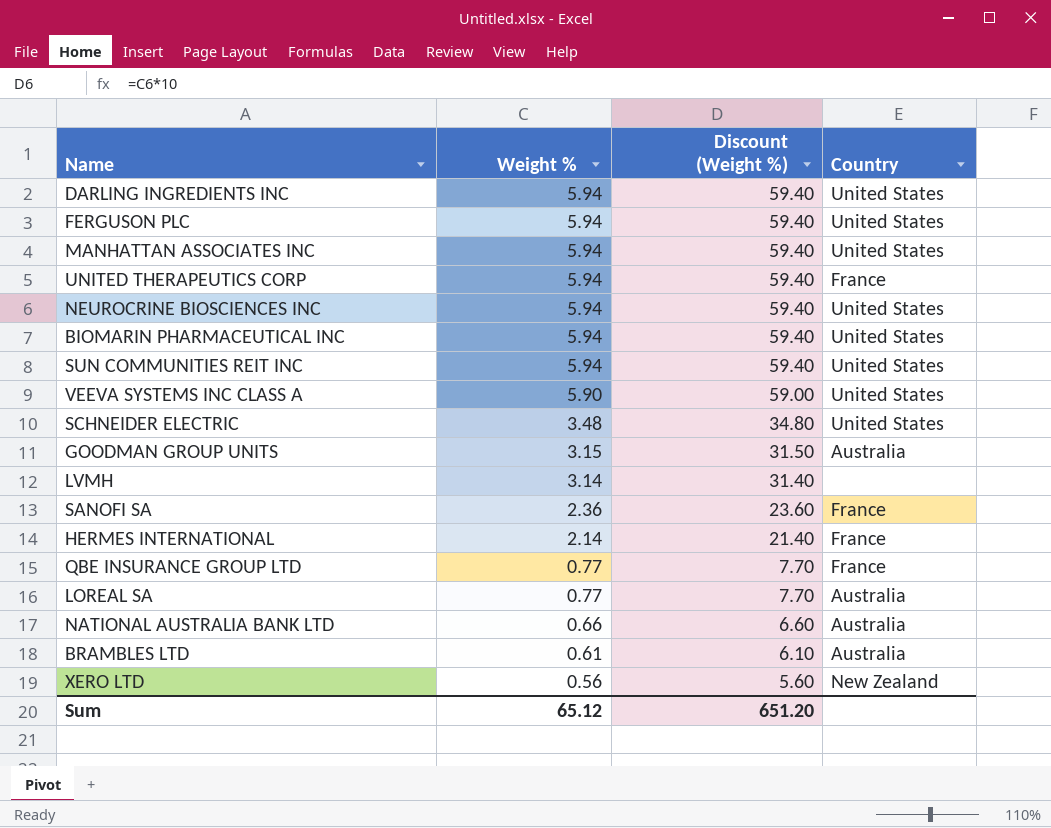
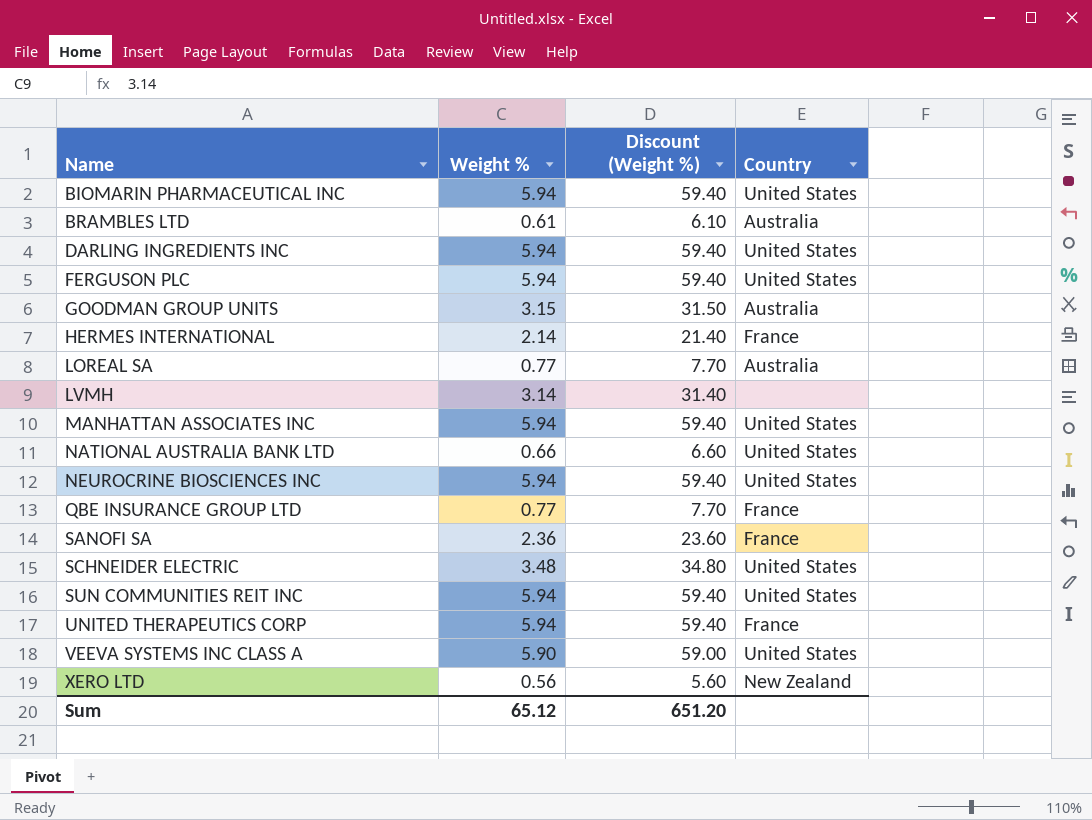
row order: Weight % descending -> Name ascending
NATIONAL AUSTRALIA BANK LTD | Country: Australia -> United States

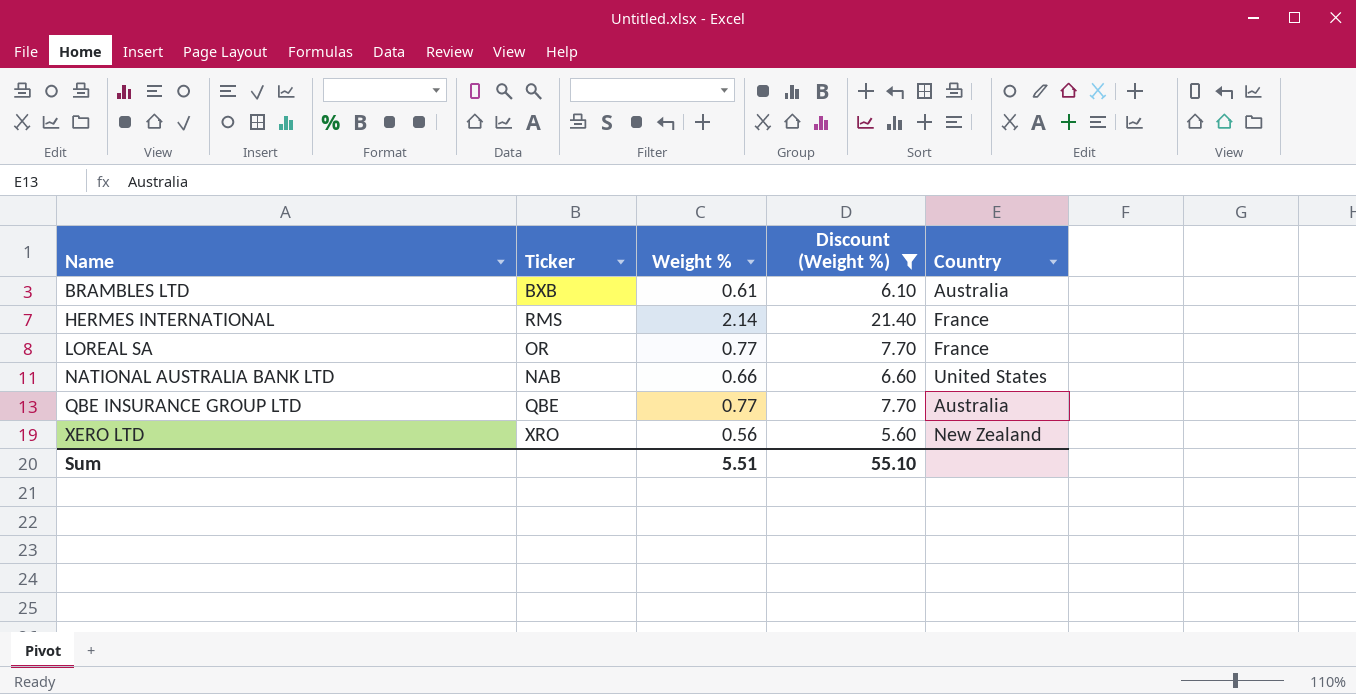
filter: none -> Discount (Weight %) <= 21.40
column Ticker | position: none -> 2
LOREAL SA | Country: Australia -> France
QBE INSURANCE GROUP LTD | Country: France -> Australia
Sum | Weight %: 65.12 -> 5.51
Sum | Discount (Weight %): 651.20 -> 55.10

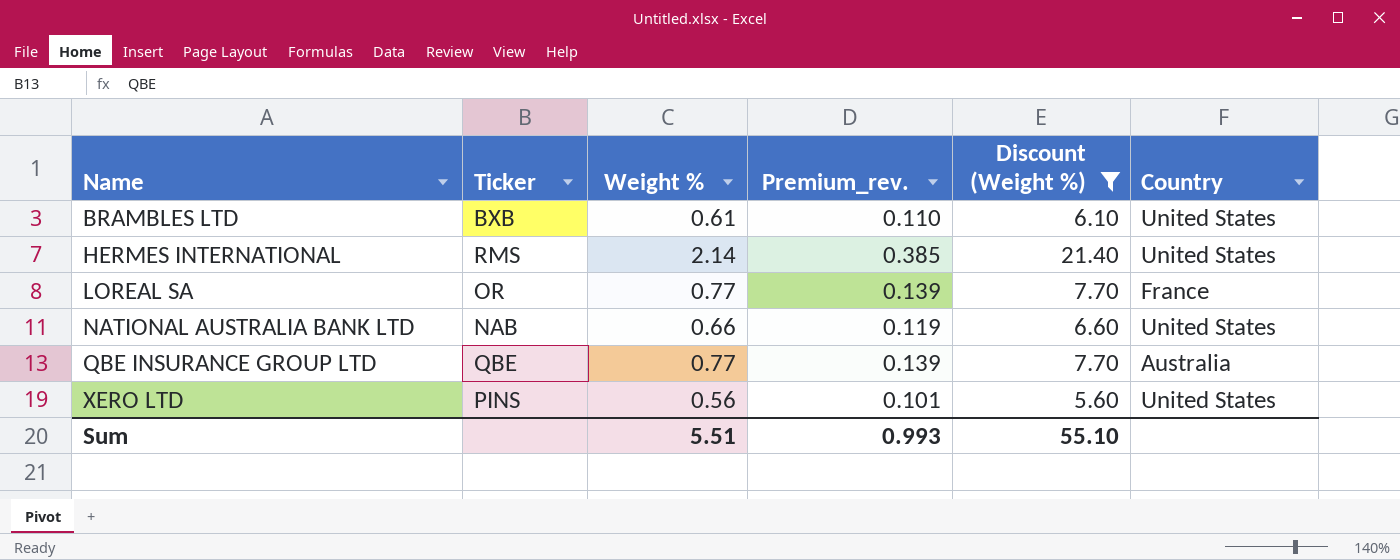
column Premium_rev. | formula: none -> [Weight %] * 0.18
BRAMBLES LTD | Country: Australia -> United States
HERMES INTERNATIONAL | Country: France -> United States
XERO LTD | Ticker: XRO -> PINS
XERO LTD | Country: New Zealand -> United States

